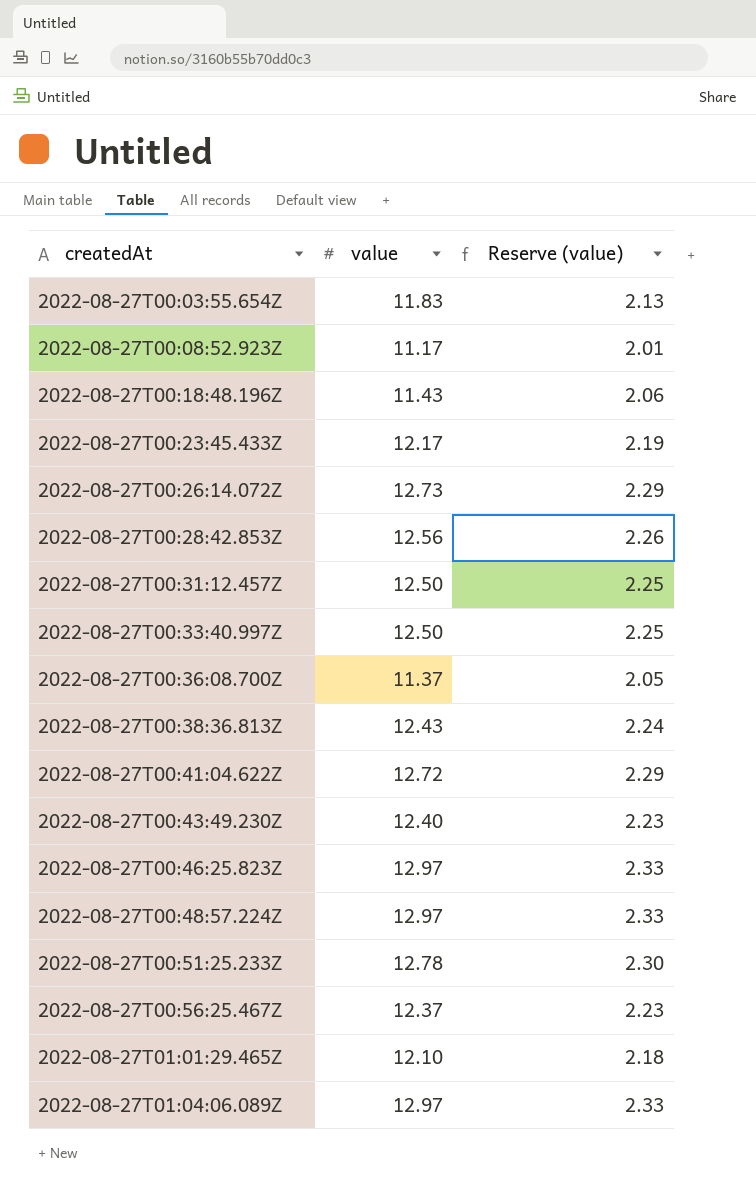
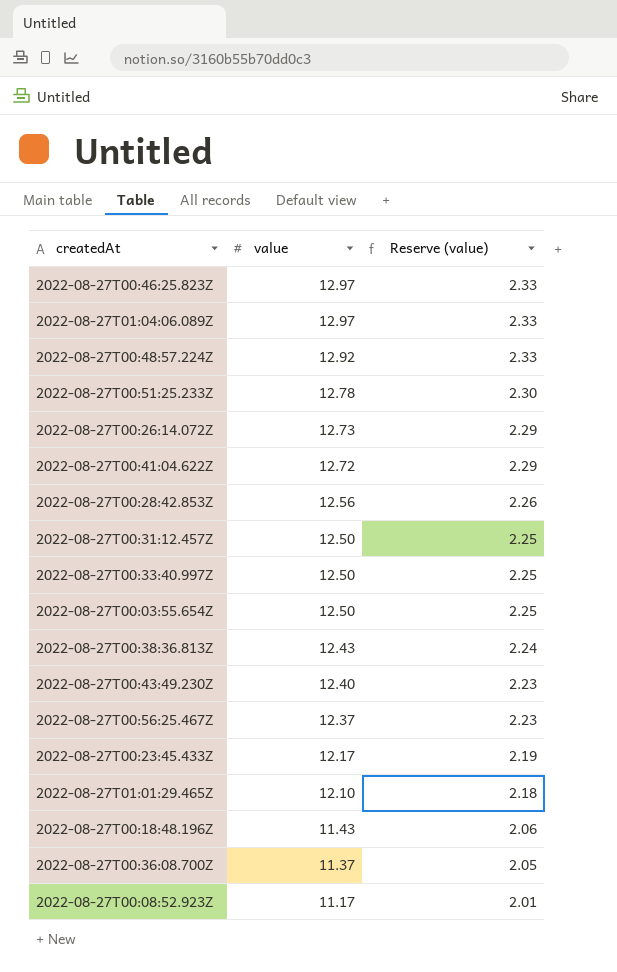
row order: createdAt ascending -> value descending
2022-08-27T00:48:57.224Z | value: 12.97 -> 12.92
2022-08-27T00:03:55.654Z | value: 11.83 -> 12.50
2022-08-27T00:03:55.654Z | Reserve (value): 2.13 -> 2.25

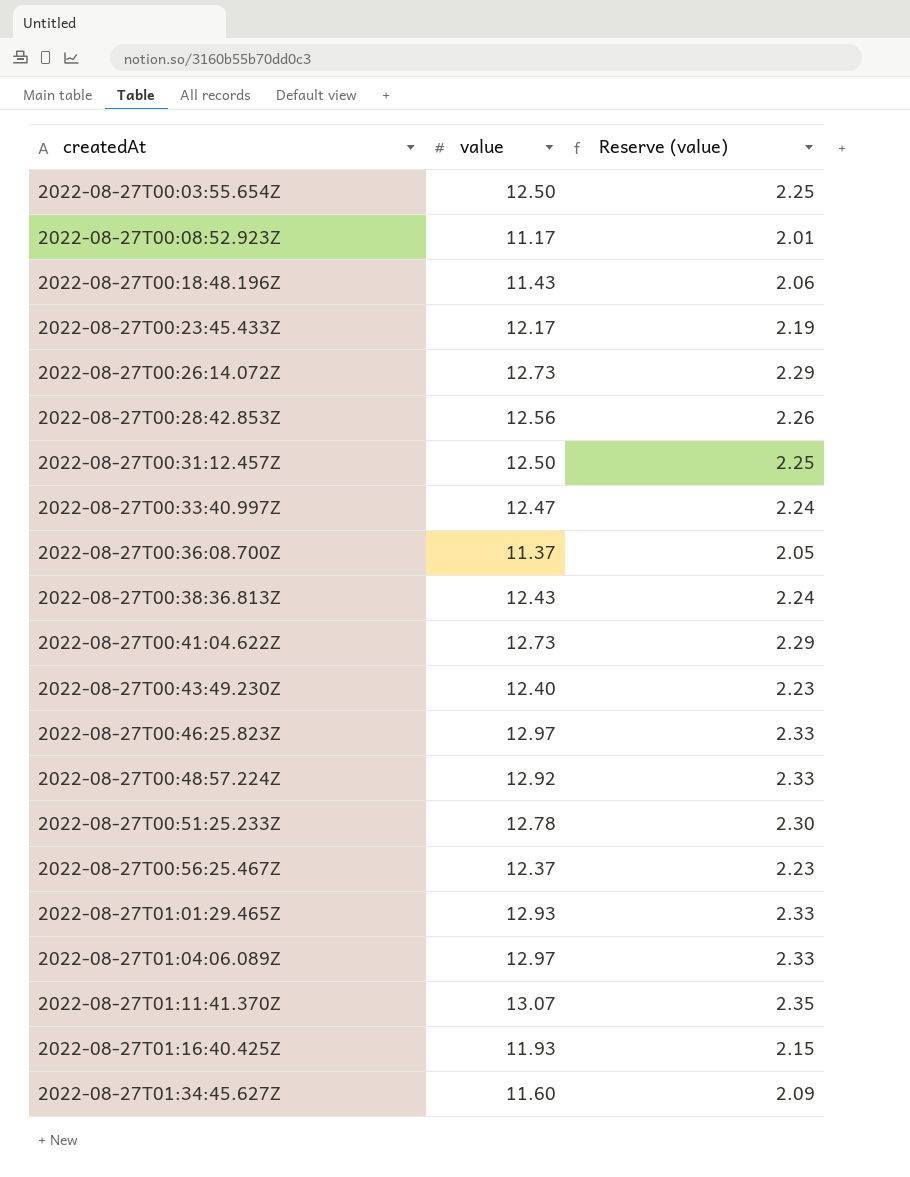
row order: value descending -> createdAt ascending
2022-08-27T00:33:40.997Z | value: 12.50 -> 12.47
2022-08-27T00:33:40.997Z | Reserve (value): 2.25 -> 2.24
2022-08-27T00:41:04.622Z | value: 12.72 -> 12.73
2022-08-27T01:01:29.465Z | value: 12.10 -> 12.93
2022-08-27T01:01:29.465Z | Reserve (value): 2.18 -> 2.33
row 2022-08-27T01:11:41.370Z: none -> 13.07 | 2.35
row 2022-08-27T01:16:40.425Z: none -> 11.93 | 2.15
row 2022-08-27T01:34:45.627Z: none -> 11.60 | 2.09

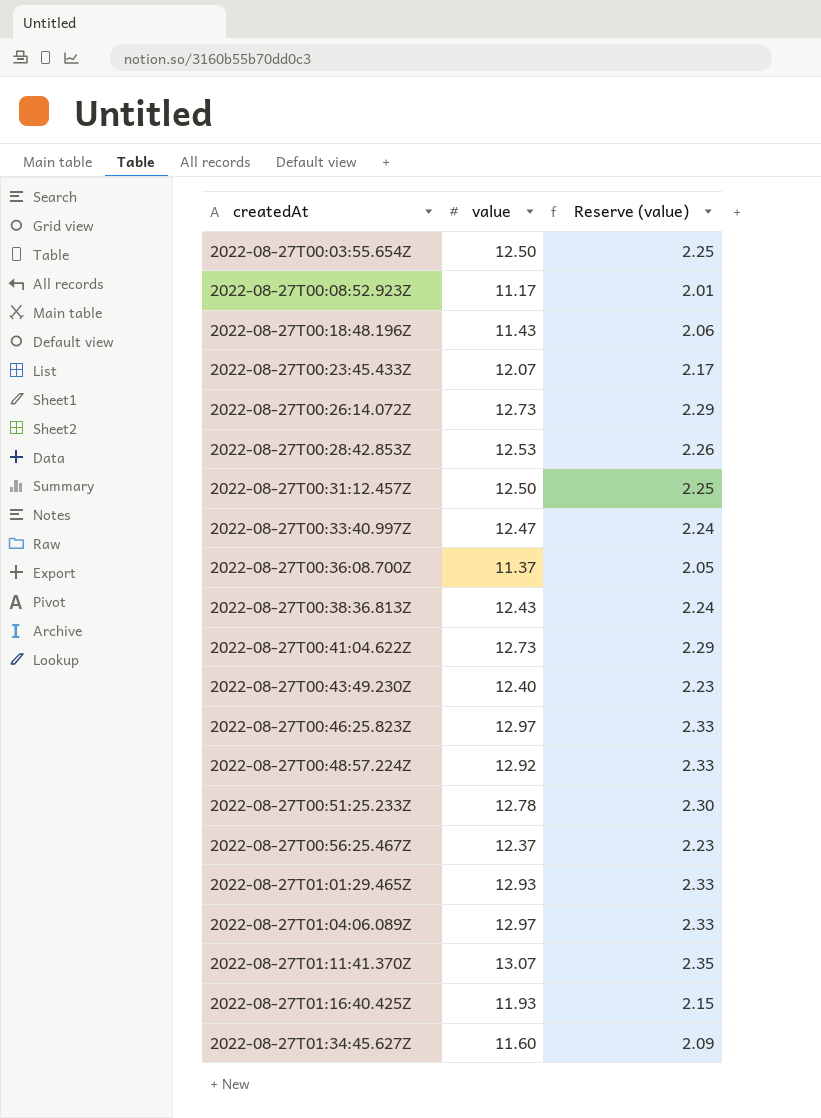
2022-08-27T00:23:45.433Z | value: 12.17 -> 12.07
2022-08-27T00:23:45.433Z | Reserve (value): 2.19 -> 2.17
2022-08-27T00:28:42.853Z | value: 12.56 -> 12.53

